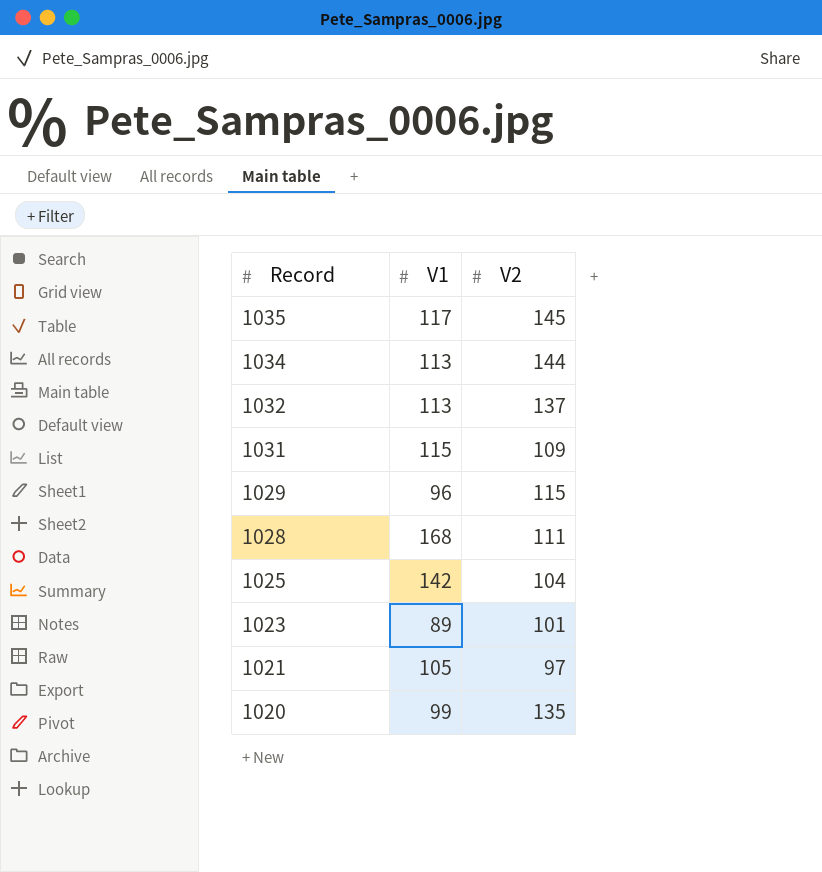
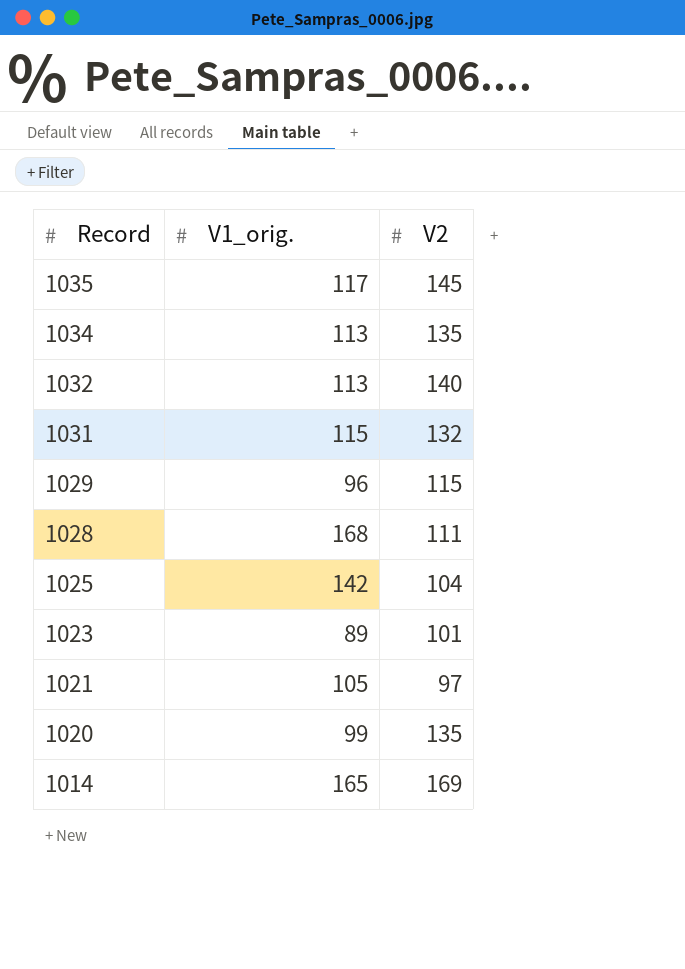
column name: V1 -> V1_orig.
1034 | V2: 144 -> 135
1032 | V2: 137 -> 140
1031 | V2: 109 -> 132
row 1014: none -> 165 | 169

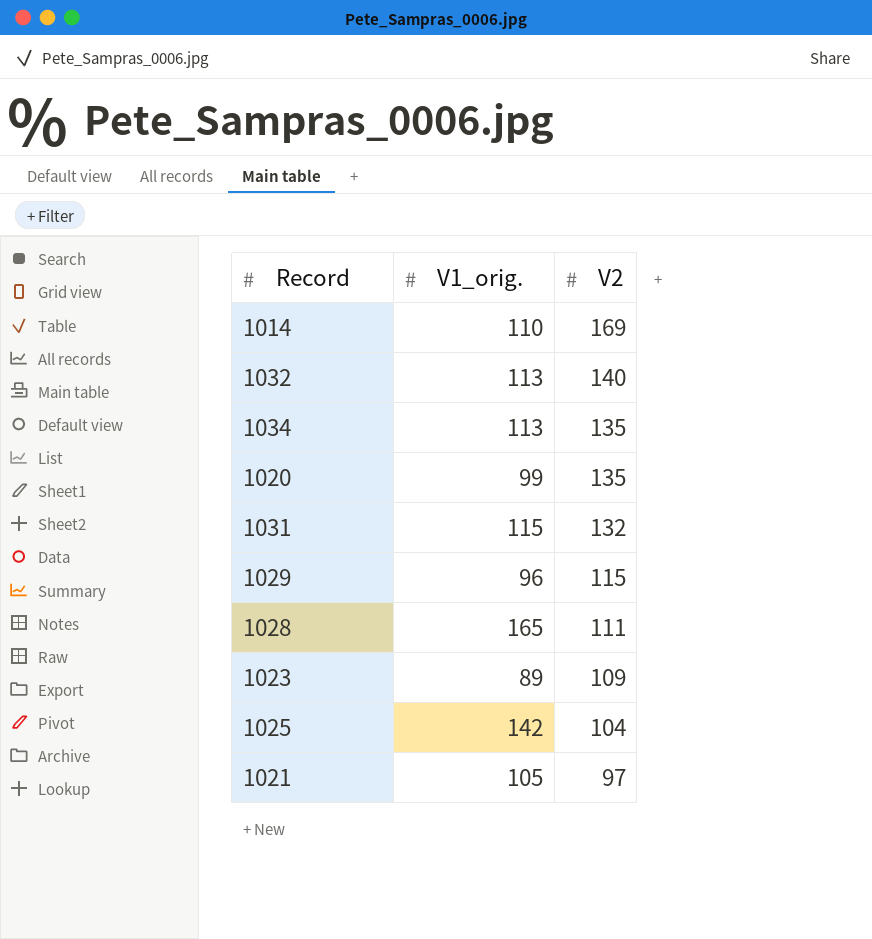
row order: Record descending -> V2 descending
row 1035: 117 | 145 -> none
1014 | V1_orig.: 165 -> 110
1028 | V1_orig.: 168 -> 165
1023 | V2: 101 -> 109

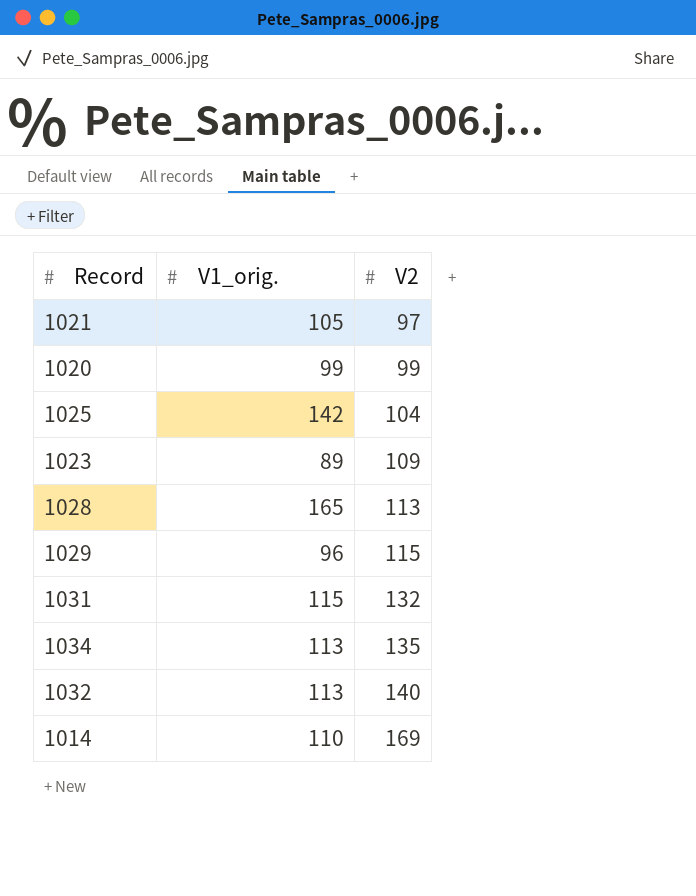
row order: V2 descending -> V2 ascending
1020 | V2: 135 -> 99
1028 | V2: 111 -> 113

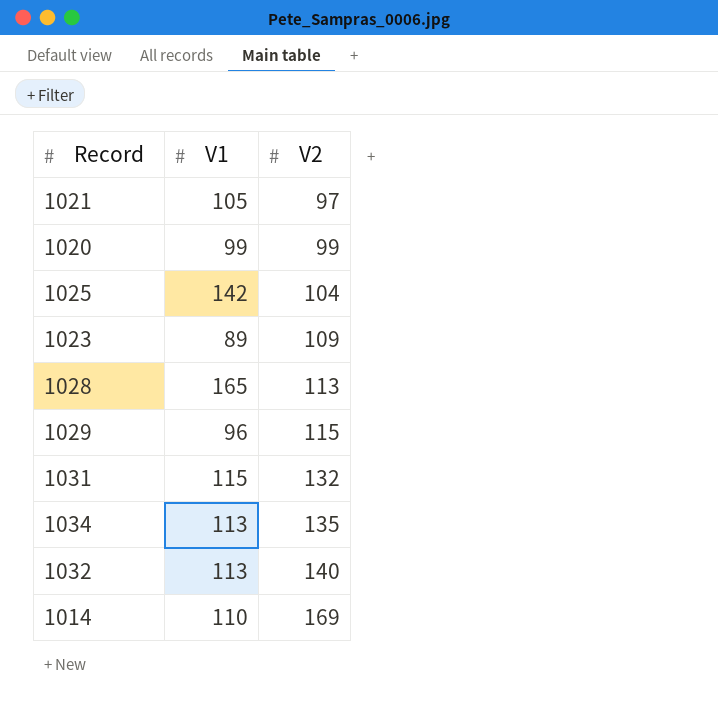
column name: V1_orig. -> V1

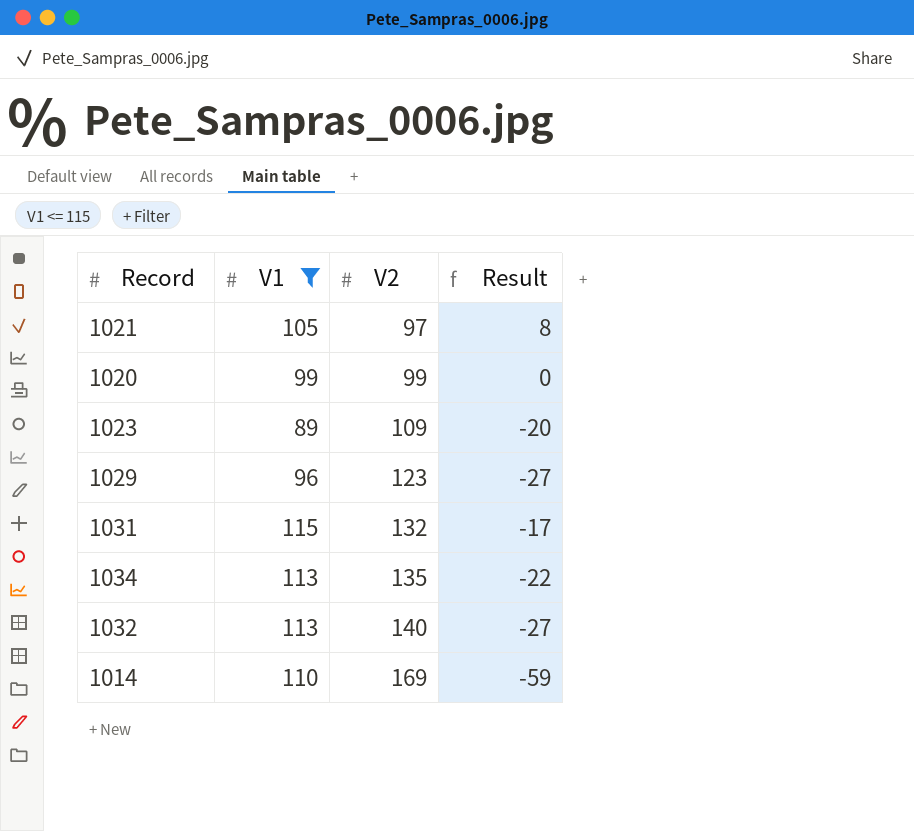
filter: none -> V1 <= 115
column Result | formula: none -> [V1] - [V2]
1029 | V2: 115 -> 123

